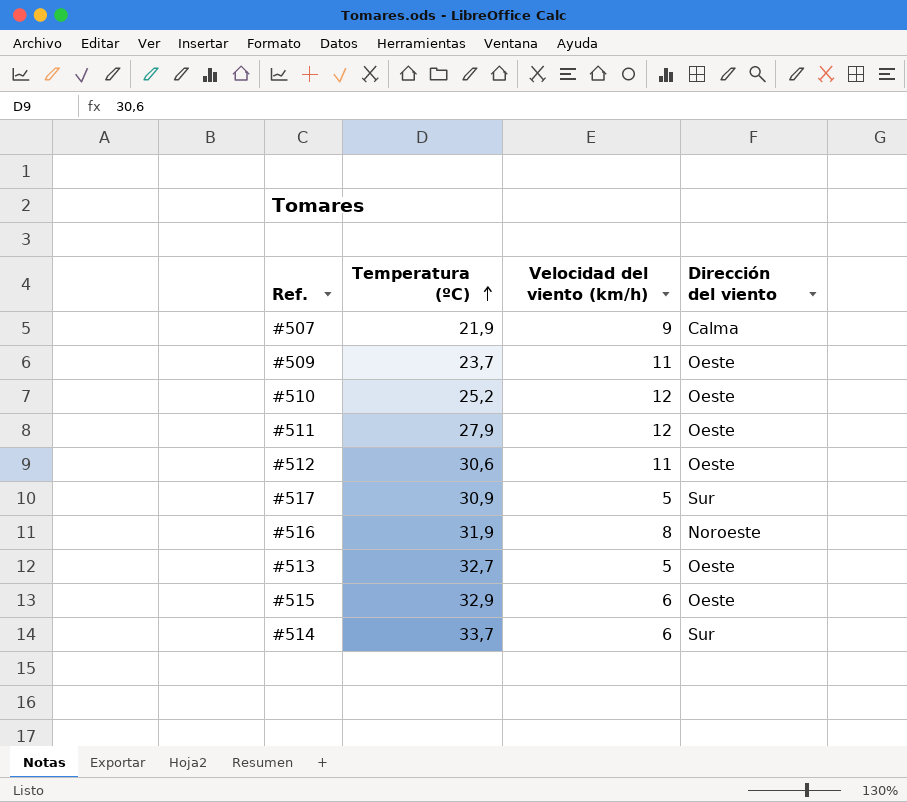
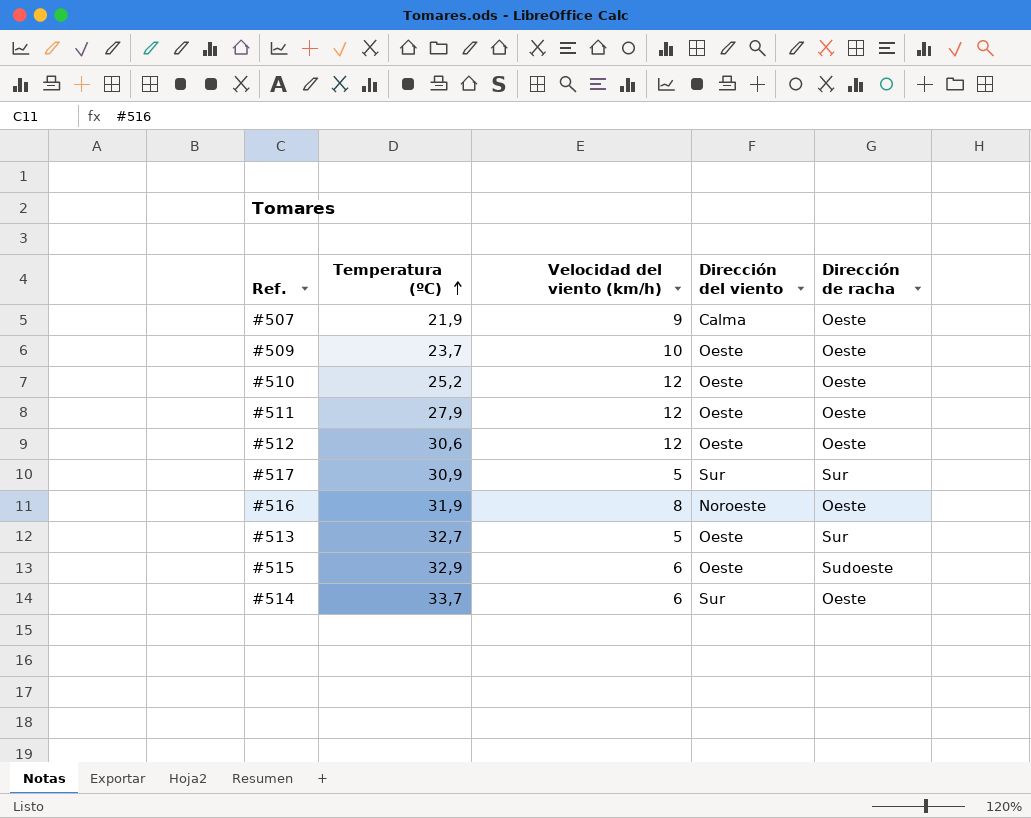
column Dirección de racha | position: none -> 5
#509 | Velocidad del viento (km/h): 11 -> 10
#512 | Velocidad del viento (km/h): 11 -> 12

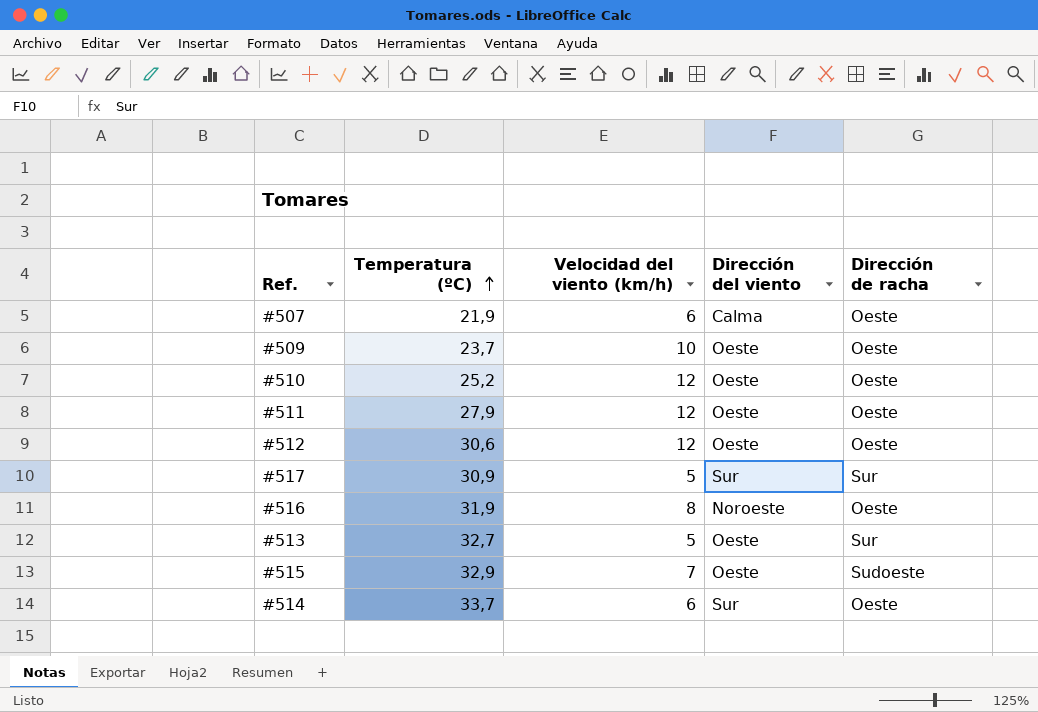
#507 | Velocidad del viento (km/h): 9 -> 6
#515 | Velocidad del viento (km/h): 6 -> 7

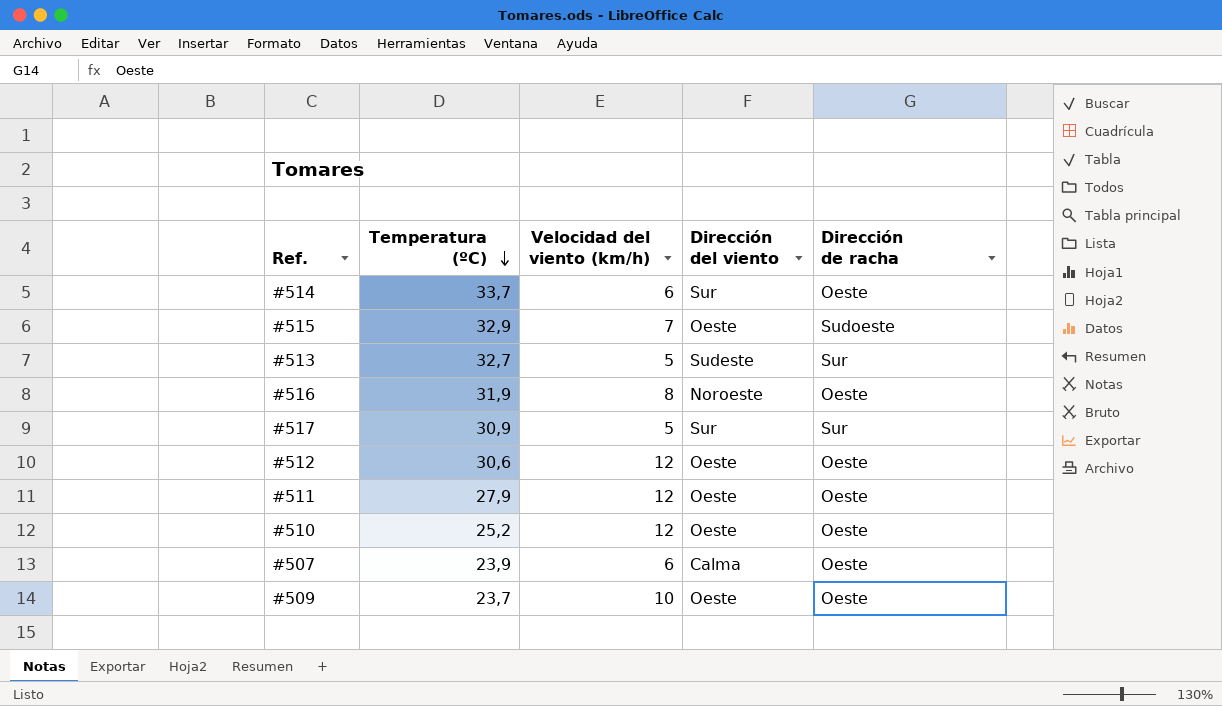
row order: Temperatura (ºC) ascending -> Temperatura (ºC) descending
#513 | Dirección del viento: Oeste -> Sudeste
#507 | Temperatura (ºC): 21,9 -> 23,9

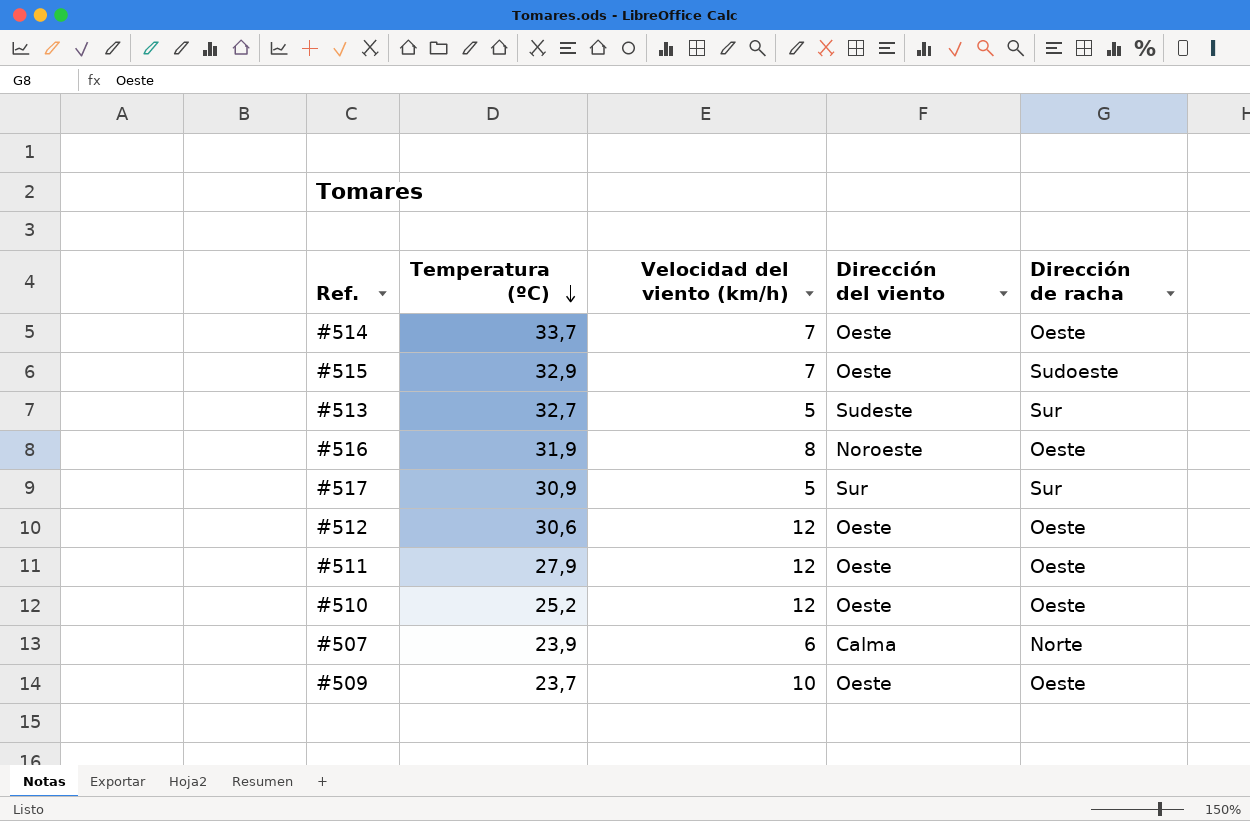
#514 | Velocidad del viento (km/h): 6 -> 7
#514 | Dirección del viento: Sur -> Oeste
#507 | Dirección de racha: Oeste -> Norte

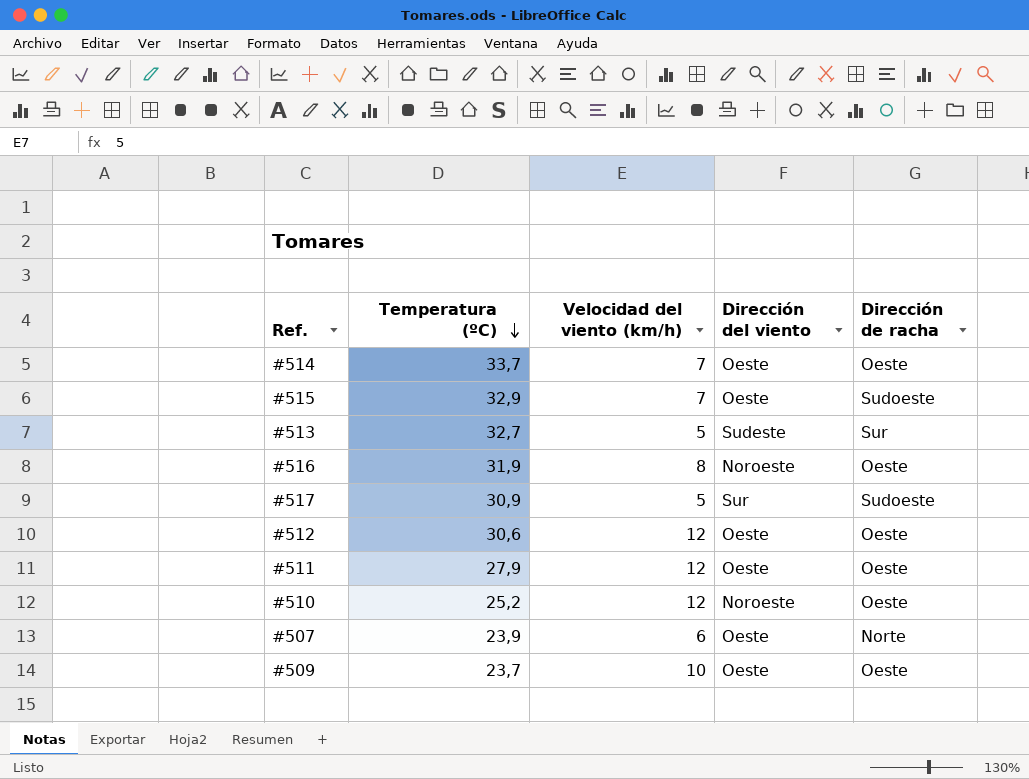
#517 | Dirección de racha: Sur -> Sudoeste
#510 | Dirección del viento: Oeste -> Noroeste
#507 | Dirección del viento: Calma -> Oeste

